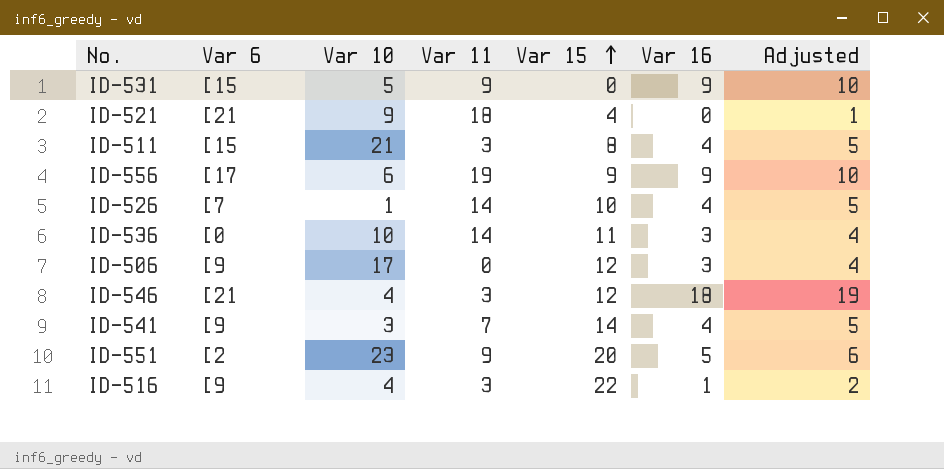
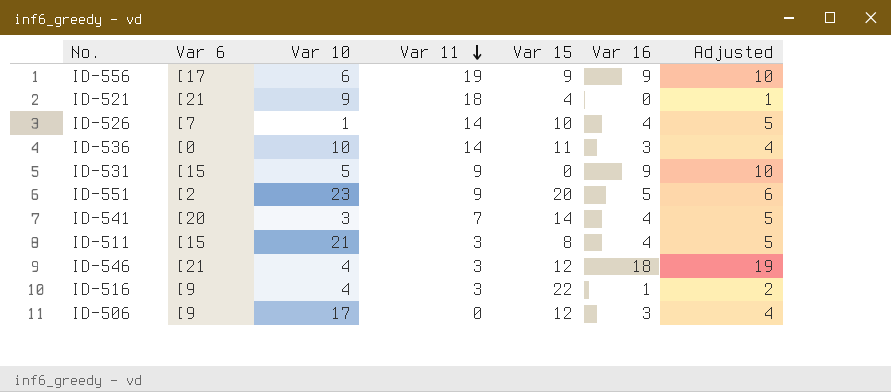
row order: Var 15 ascending -> Var 11 descending
ID-541 | Var 6: [9 -> [20

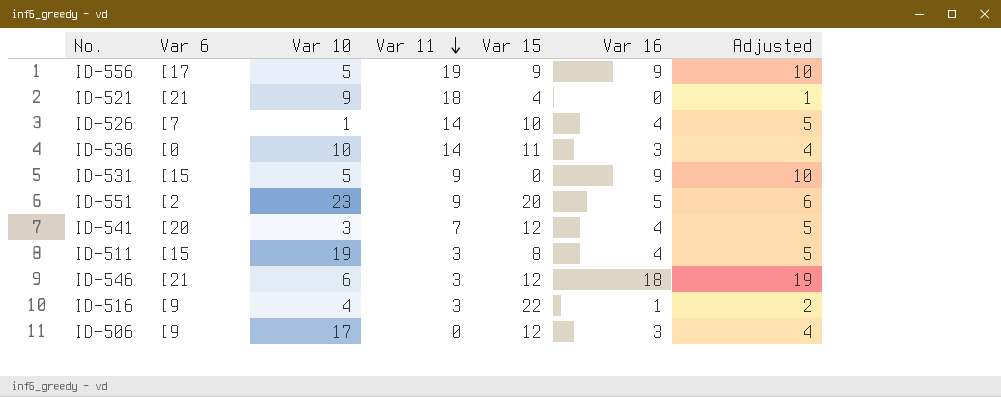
ID-556 | Var 10: 6 -> 5
ID-541 | Var 15: 14 -> 12
ID-511 | Var 10: 21 -> 19
ID-546 | Var 10: 4 -> 6

